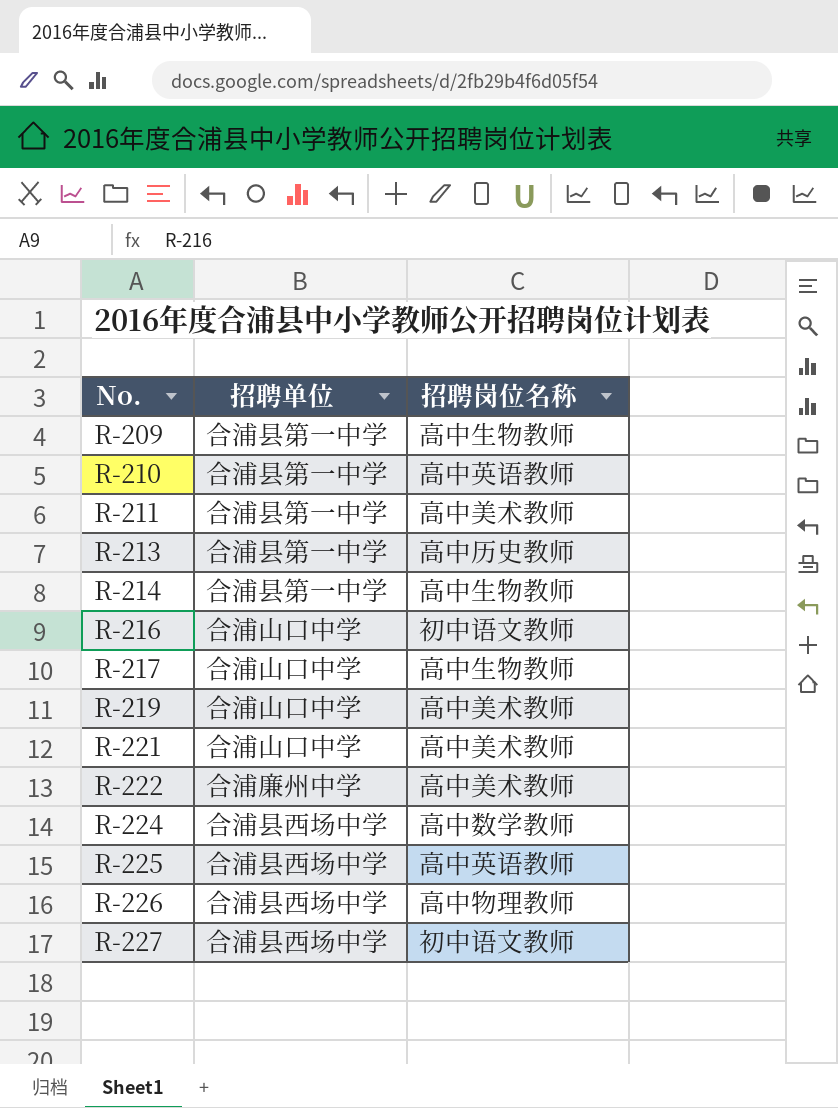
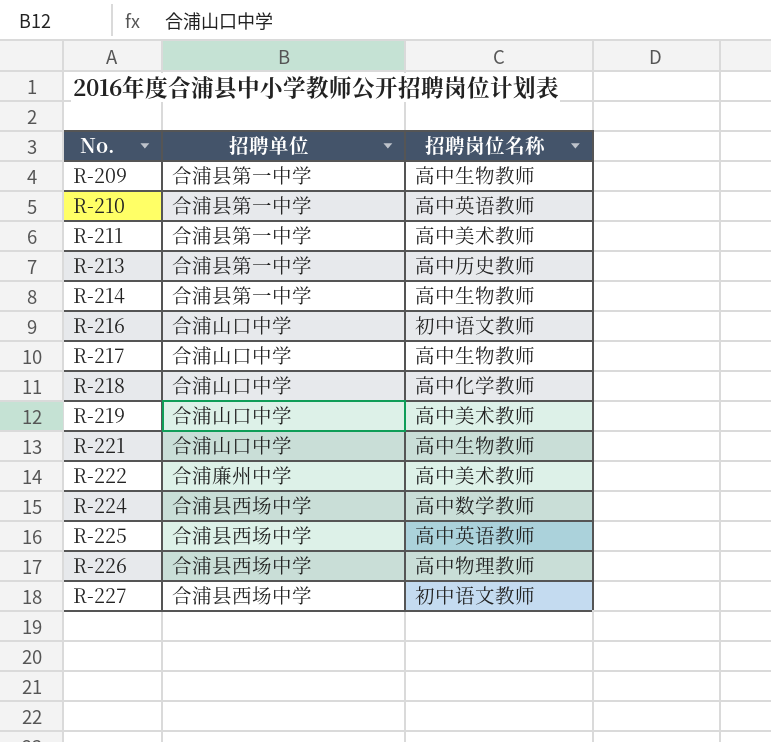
row R-218: none -> 合浦山口中学 | 高中化学教师
R-221 | 招聘岗位名称: 高中美术教师 -> 高中生物教师

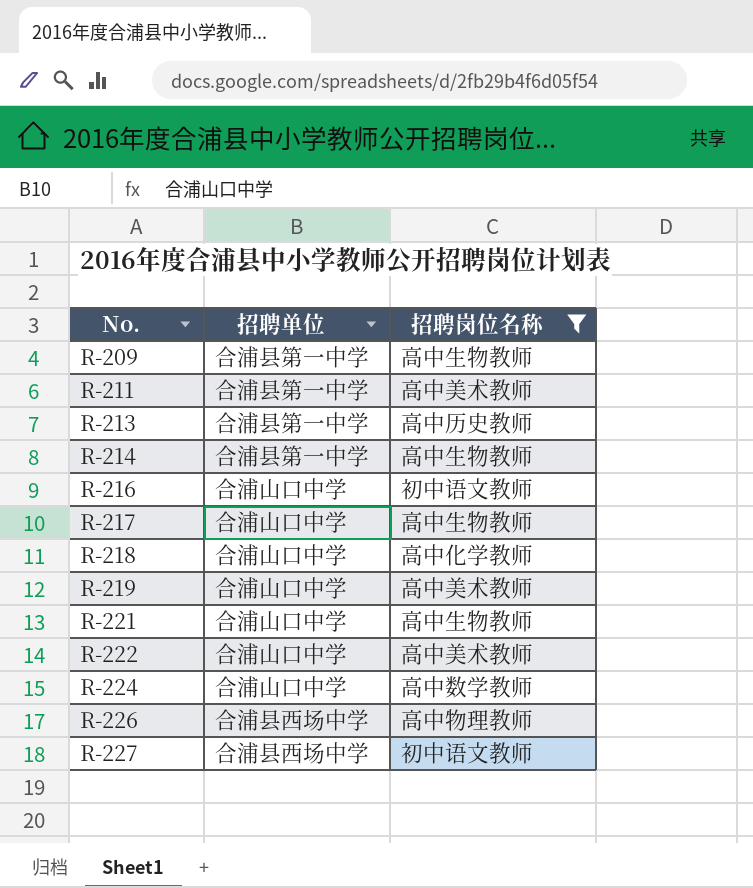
filter: none -> 招聘岗位名称 != 高中英语教师
R-222 | 招聘单位: 合浦廉州中学 -> 合浦山口中学
R-224 | 招聘单位: 合浦县西场中学 -> 合浦山口中学

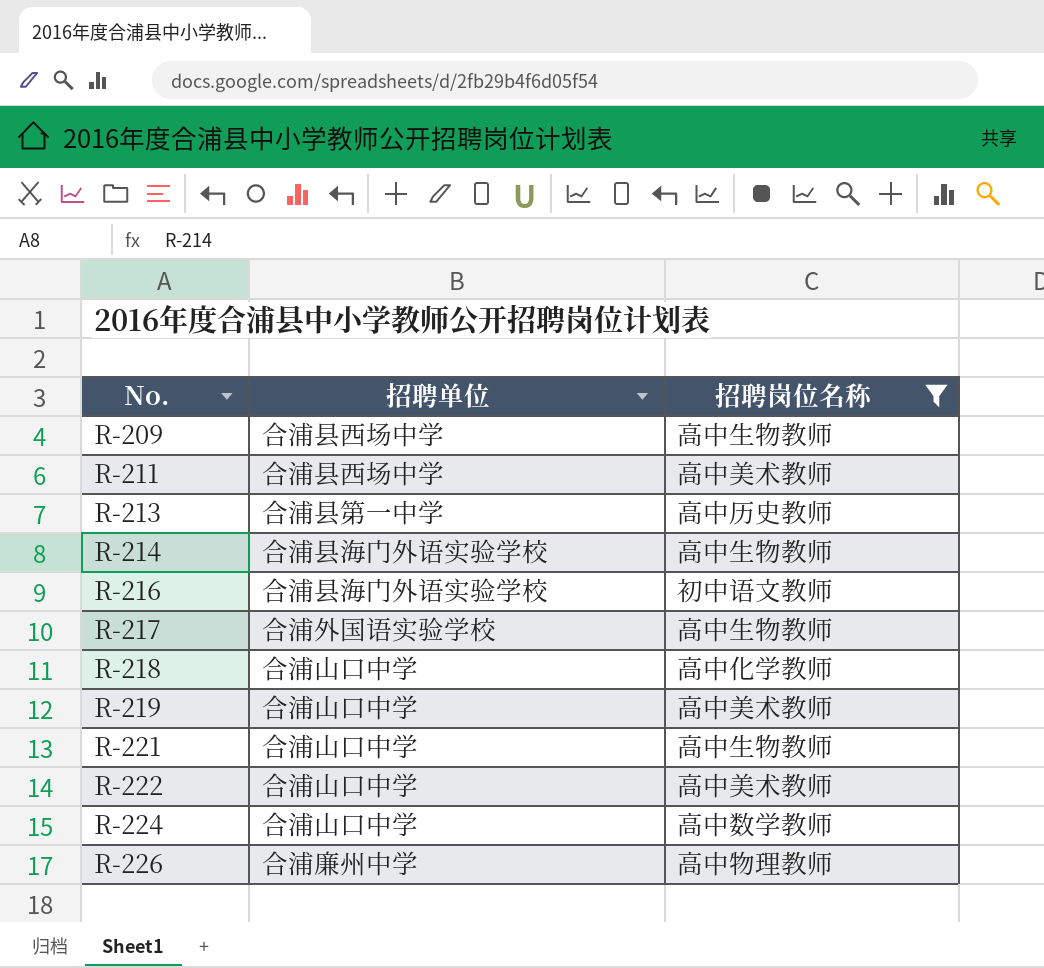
row R-227: 合浦县西场中学 | 初中语文教师 -> none
R-209 | 招聘单位: 合浦县第一中学 -> 合浦县西场中学
R-211 | 招聘单位: 合浦县第一中学 -> 合浦县西场中学
R-214 | 招聘单位: 合浦县第一中学 -> 合浦县海门外语实验学校
R-216 | 招聘单位: 合浦山口中学 -> 合浦县海门外语实验学校
R-217 | 招聘单位: 合浦山口中学 -> 合浦外国语实验学校
R-226 | 招聘单位: 合浦县西场中学 -> 合浦廉州中学

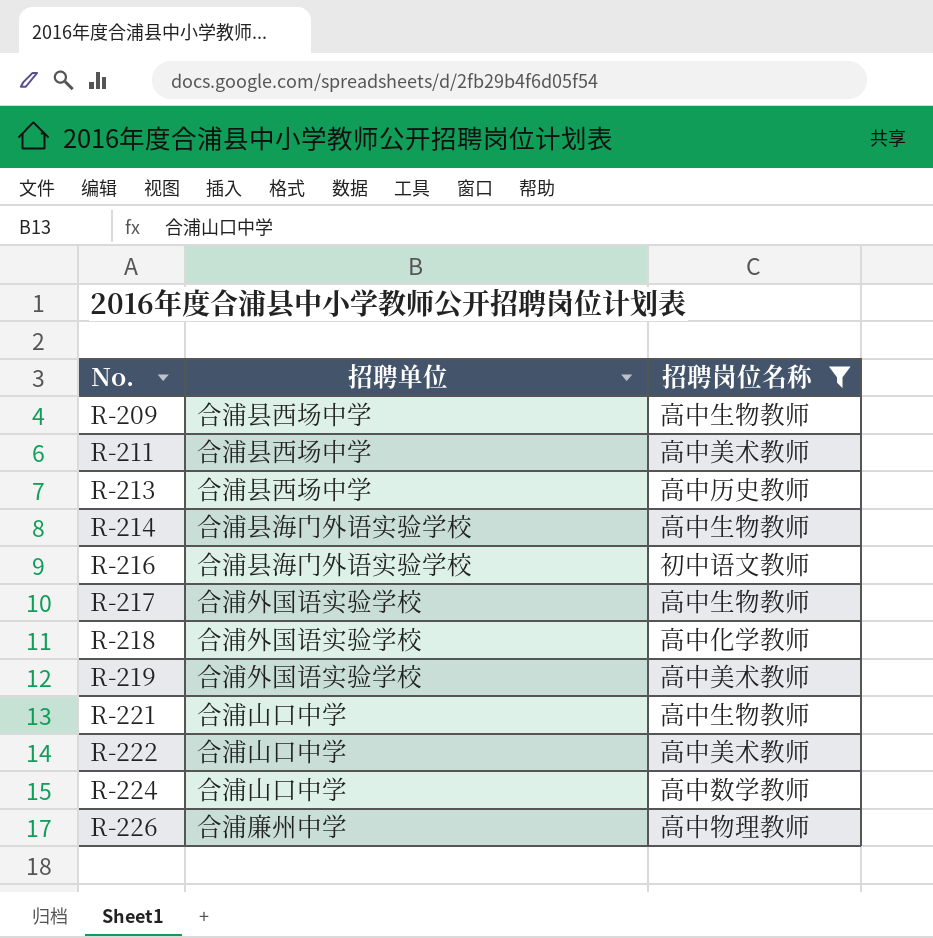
R-213 | 招聘单位: 合浦县第一中学 -> 合浦县西场中学
R-218 | 招聘单位: 合浦山口中学 -> 合浦外国语实验学校
R-219 | 招聘单位: 合浦山口中学 -> 合浦外国语实验学校

